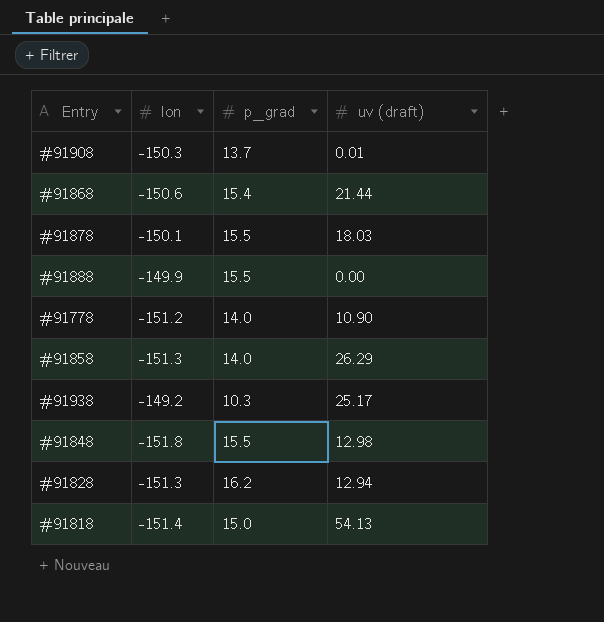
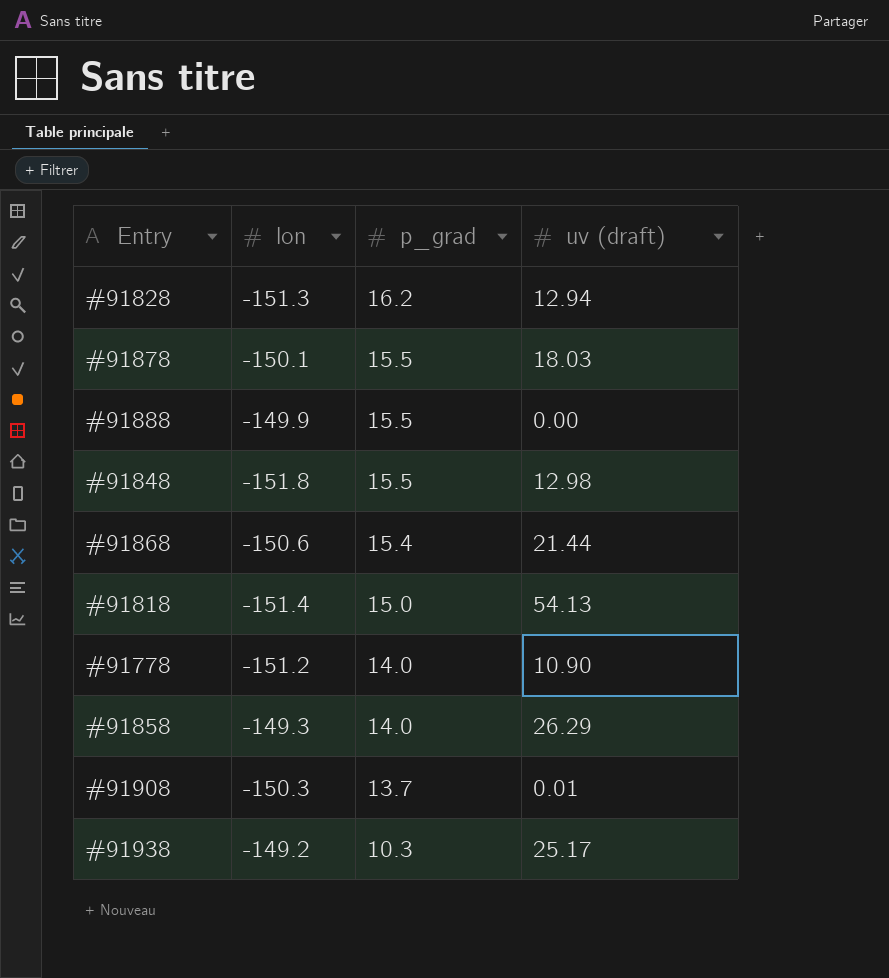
row order: none -> p_grad descending
#91858 | lon: -151.3 -> -149.3

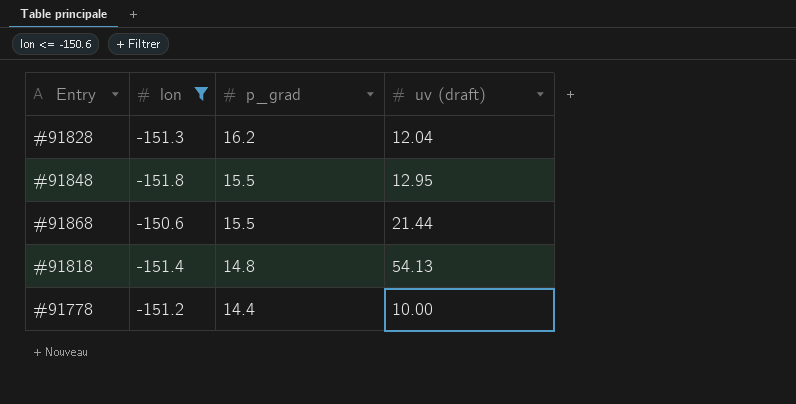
filter: none -> lon <= -150.6
#91828 | uv (draft): 12.94 -> 12.04
#91848 | uv (draft): 12.98 -> 12.95
#91868 | p_grad: 15.4 -> 15.5
#91818 | p_grad: 15.0 -> 14.8
#91778 | p_grad: 14.0 -> 14.4
#91778 | uv (draft): 10.90 -> 10.00

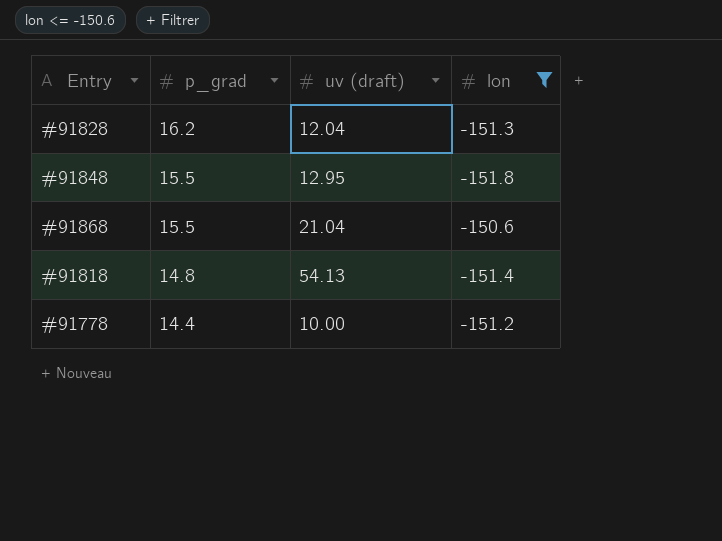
column lon | position: 2 -> 4
#91868 | uv (draft): 21.44 -> 21.04

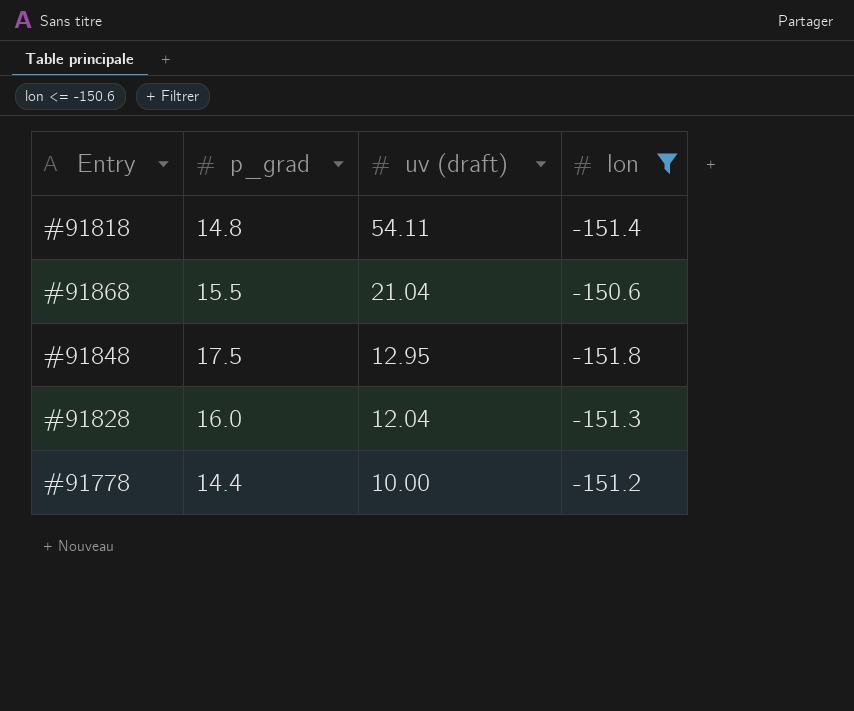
row order: p_grad descending -> uv (draft) descending
#91818 | uv (draft): 54.13 -> 54.11
#91848 | p_grad: 15.5 -> 17.5
#91828 | p_grad: 16.2 -> 16.0

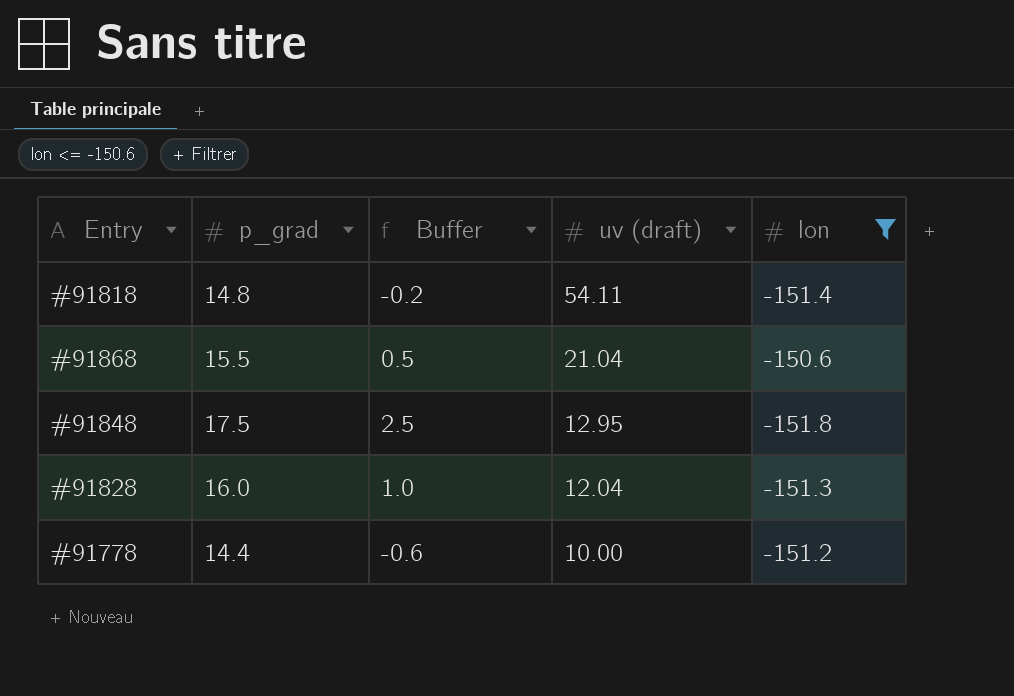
column Buffer | formula: none -> [p_grad] - 15

